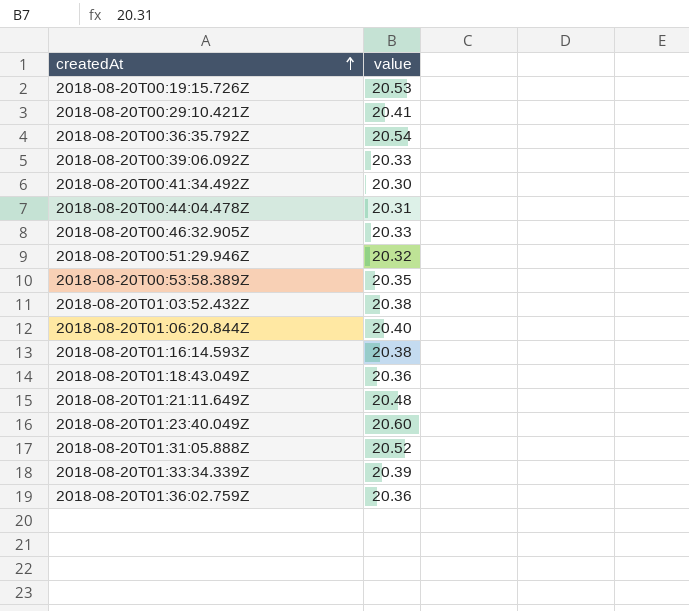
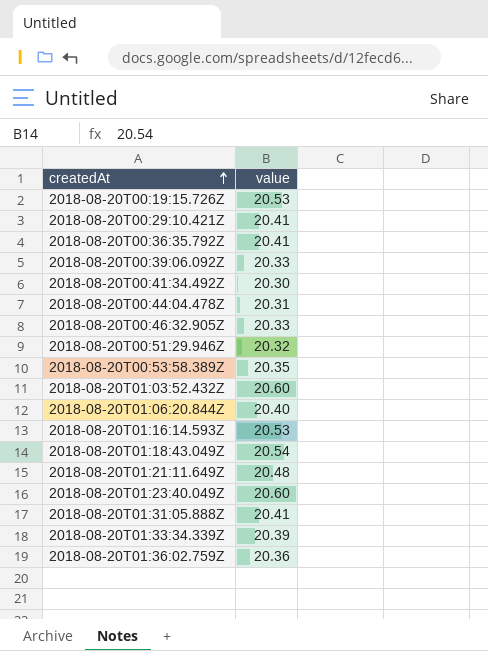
2018-08-20T00:36:35.792Z | value: 20.54 -> 20.41
2018-08-20T01:03:52.432Z | value: 20.38 -> 20.60
2018-08-20T01:16:14.593Z | value: 20.38 -> 20.53
2018-08-20T01:18:43.049Z | value: 20.36 -> 20.54
2018-08-20T01:31:05.888Z | value: 20.52 -> 20.41

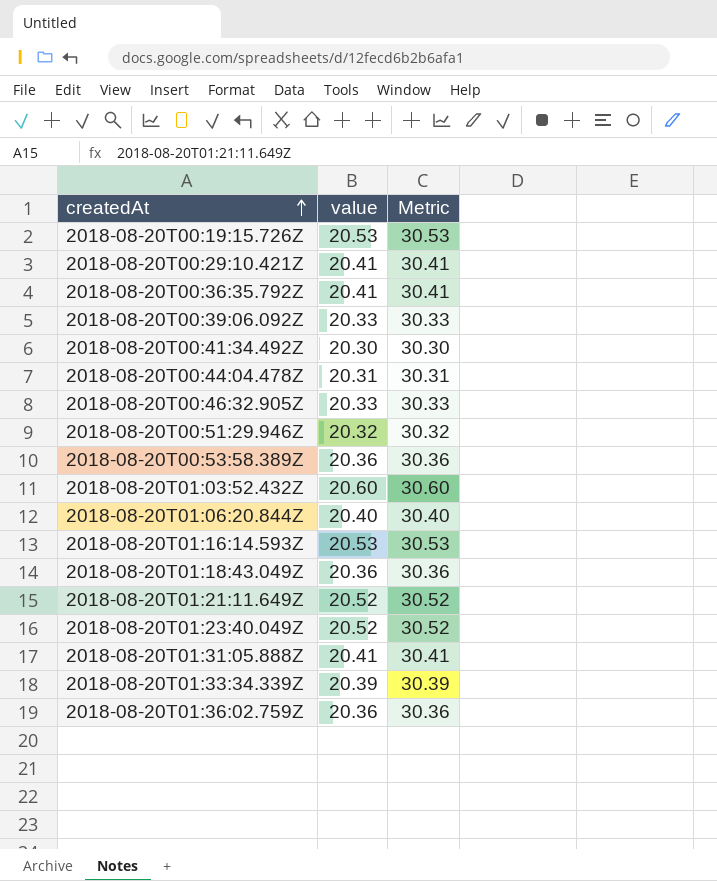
column Metric | formula: none -> [value] + 10
2018-08-20T00:53:58.389Z | value: 20.35 -> 20.36
2018-08-20T01:18:43.049Z | value: 20.54 -> 20.36
2018-08-20T01:21:11.649Z | value: 20.48 -> 20.52
2018-08-20T01:23:40.049Z | value: 20.60 -> 20.52

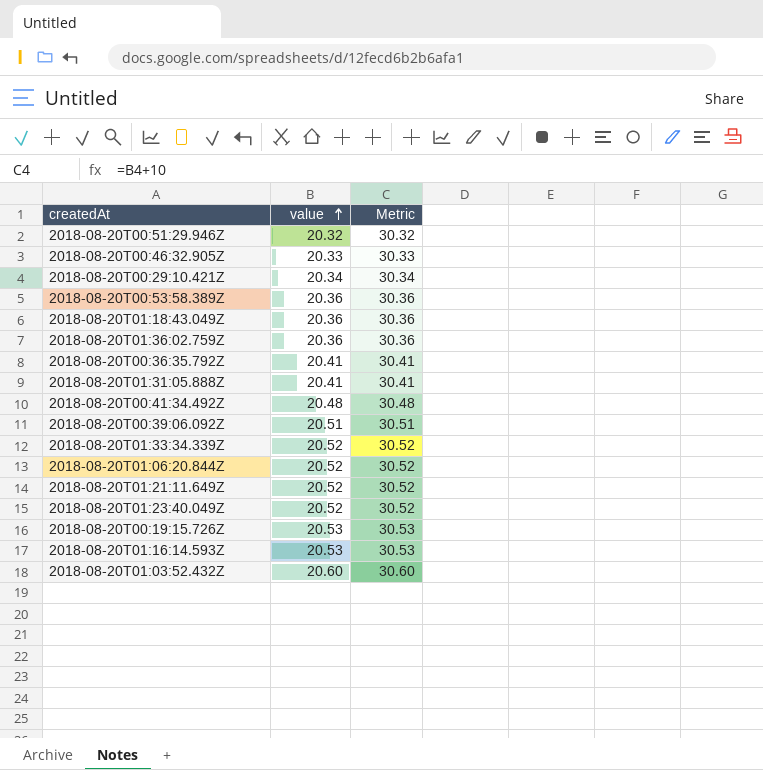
row order: createdAt ascending -> value ascending
row 2018-08-20T00:44:04.478Z: 20.31 | 30.31 -> none
2018-08-20T00:29:10.421Z | value: 20.41 -> 20.34
2018-08-20T00:29:10.421Z | Metric: 30.41 -> 30.34
2018-08-20T00:41:34.492Z | value: 20.30 -> 20.48
2018-08-20T00:41:34.492Z | Metric: 30.30 -> 30.48
2018-08-20T00:39:06.092Z | value: 20.33 -> 20.51
2018-08-20T00:39:06.092Z | Metric: 30.33 -> 30.51
2018-08-20T01:33:34.339Z | value: 20.39 -> 20.52
2018-08-20T01:33:34.339Z | Metric: 30.39 -> 30.52
2018-08-20T01:06:20.844Z | value: 20.40 -> 20.52
2018-08-20T01:06:20.844Z | Metric: 30.40 -> 30.52

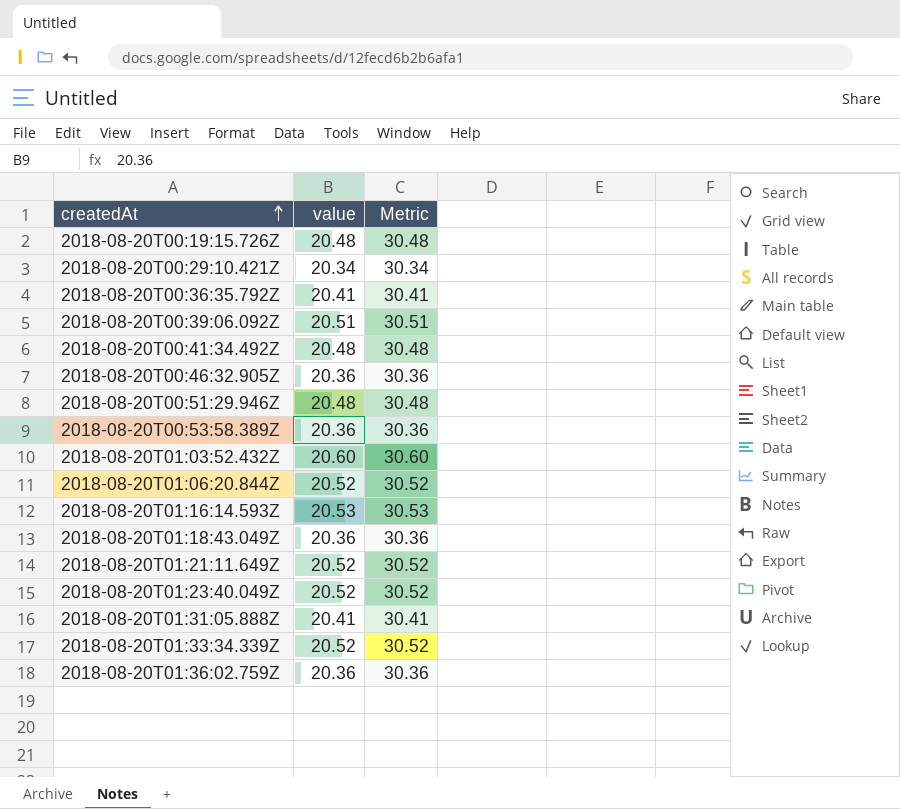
row order: value ascending -> createdAt ascending
2018-08-20T00:19:15.726Z | value: 20.53 -> 20.48
2018-08-20T00:19:15.726Z | Metric: 30.53 -> 30.48
2018-08-20T00:46:32.905Z | value: 20.33 -> 20.36
2018-08-20T00:46:32.905Z | Metric: 30.33 -> 30.36
2018-08-20T00:51:29.946Z | value: 20.32 -> 20.48
2018-08-20T00:51:29.946Z | Metric: 30.32 -> 30.48

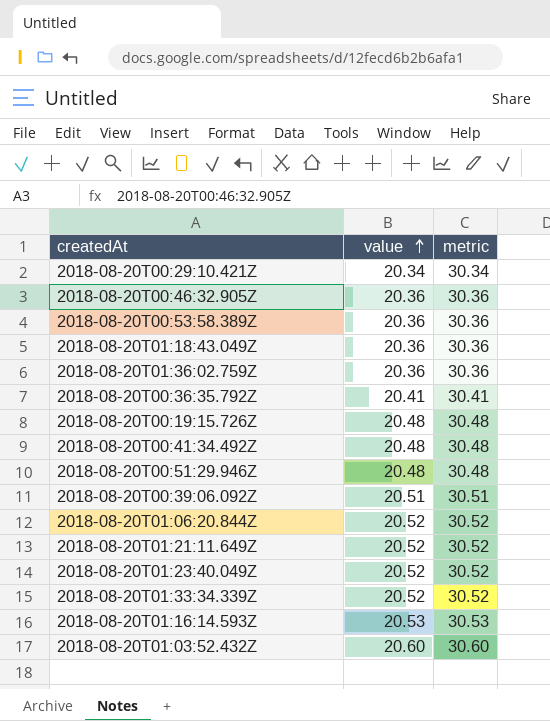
row order: createdAt ascending -> value ascending
column name: Metric -> metric
row 2018-08-20T01:31:05.888Z: 20.41 | 30.41 -> none

